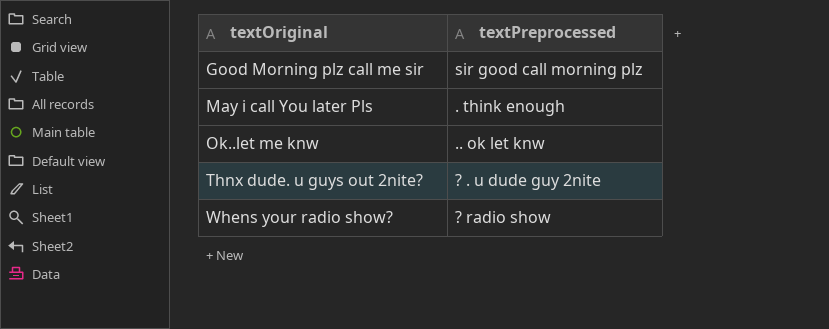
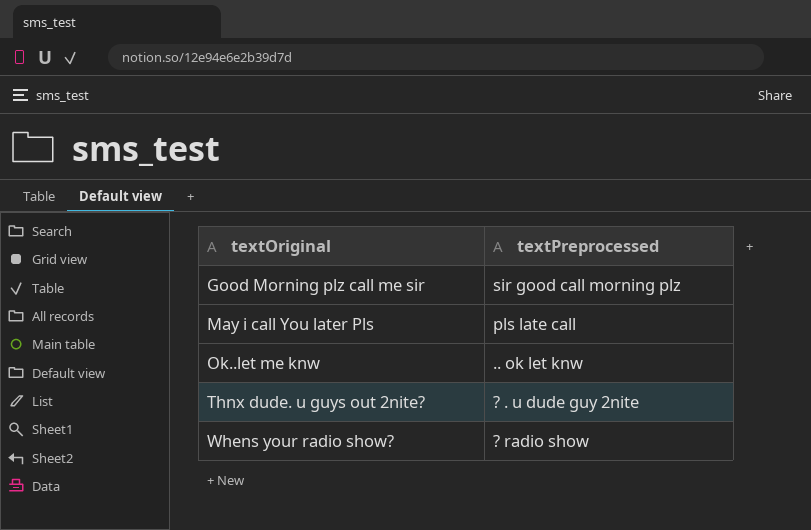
May i call You later Pls | textPreprocessed: . think enough -> pls late call

